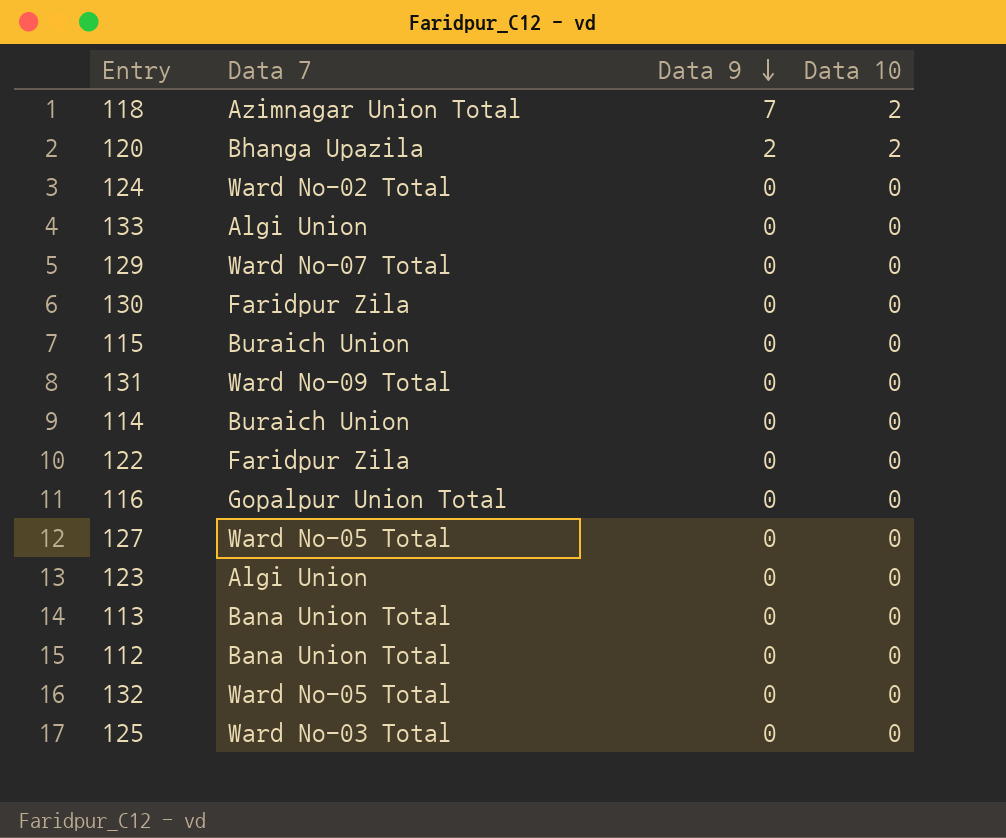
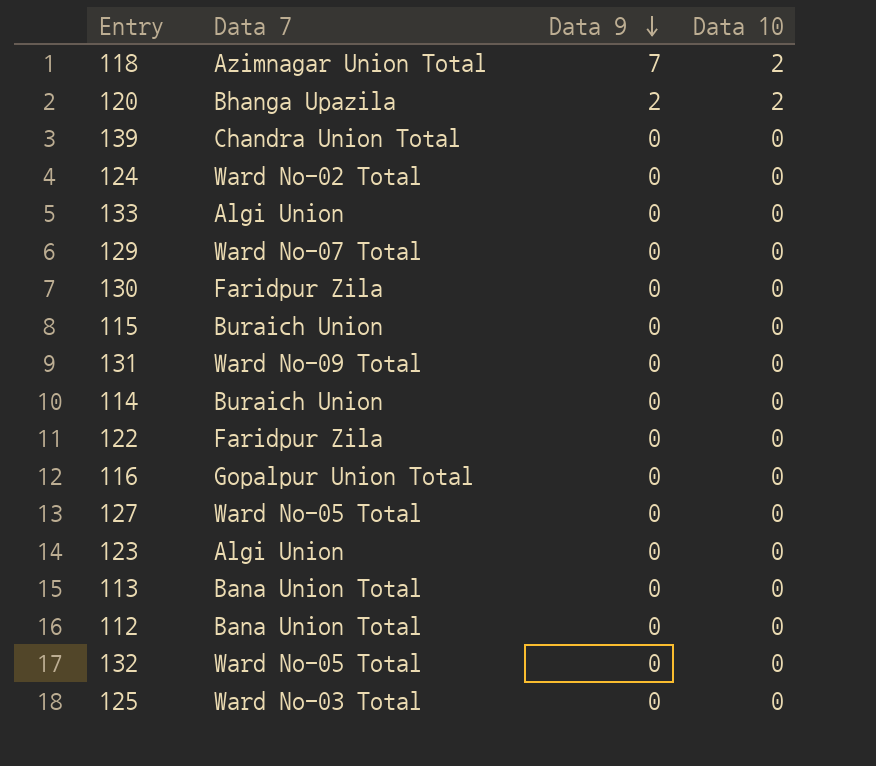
row 139: none -> Chandra Union Total | 0 | 0

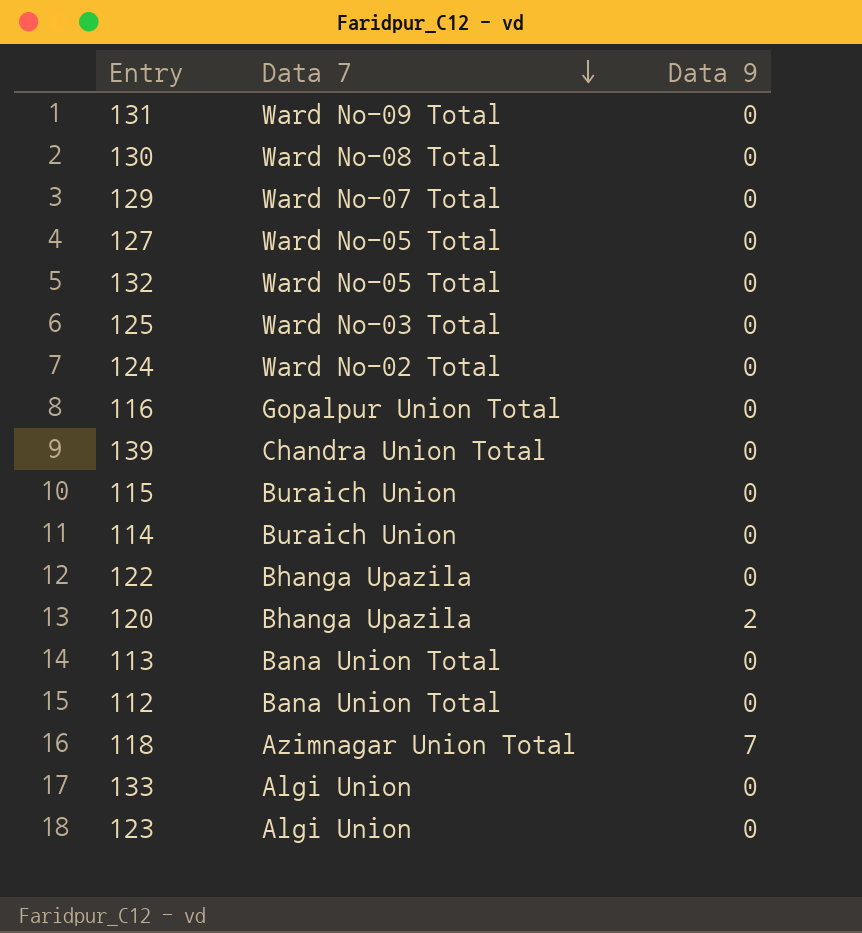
row order: Data 9 descending -> Data 7 descending
column Data 10 | position: 4 -> none
130 | Data 7: Faridpur Zila -> Ward No-08 Total
122 | Data 7: Faridpur Zila -> Bhanga Upazila

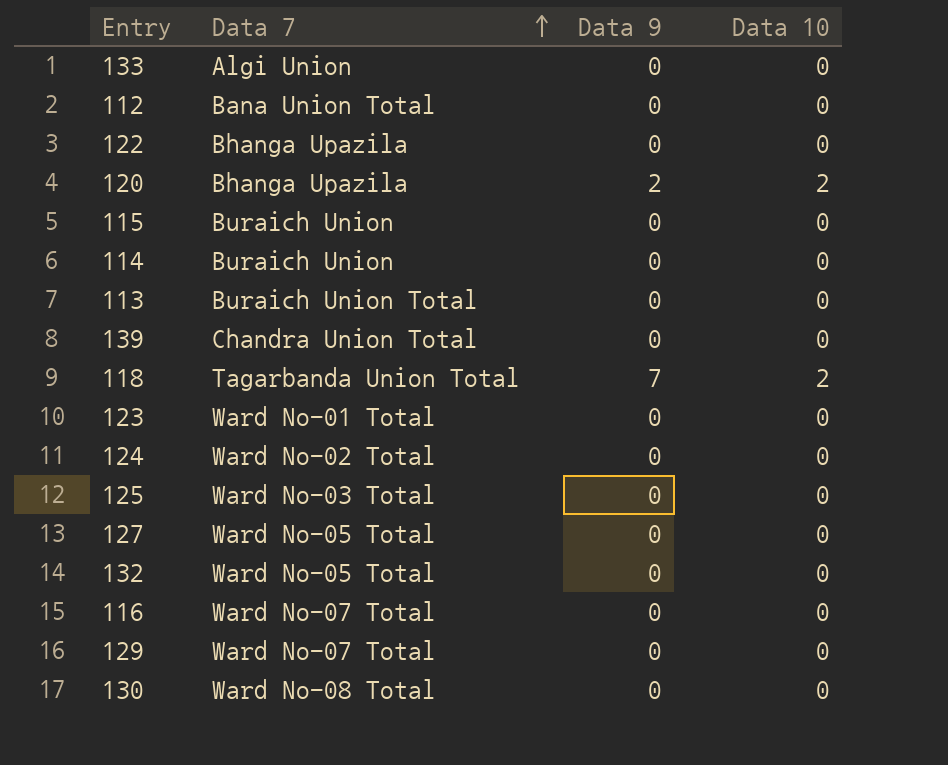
row order: Data 7 descending -> Data 7 ascending
column Data 10 | position: none -> 4
row 131: Ward No-09 Total | 0 -> none
113 | Data 7: Bana Union Total -> Buraich Union Total
118 | Data 7: Azimnagar Union Total -> Tagarbanda Union Total
123 | Data 7: Algi Union -> Ward No-01 Total
116 | Data 7: Gopalpur Union Total -> Ward No-07 Total

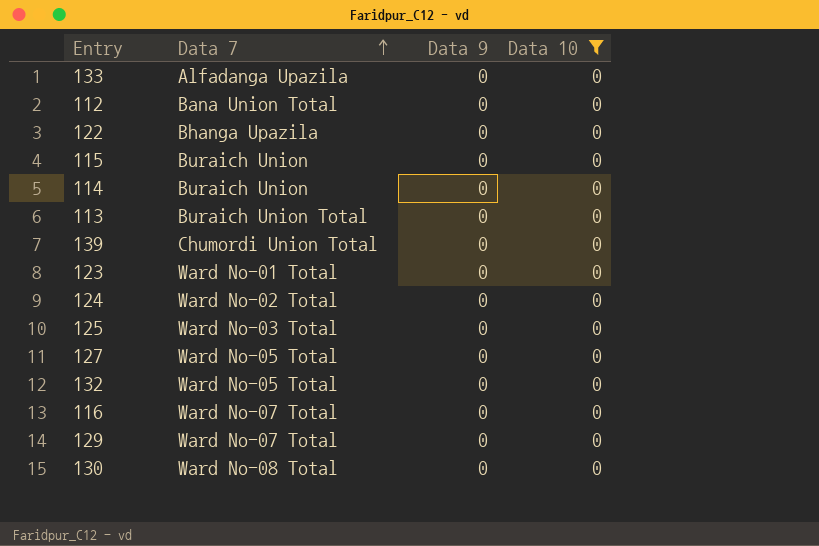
filter: none -> Data 10 = 0
133 | Data 7: Algi Union -> Alfadanga Upazila
139 | Data 7: Chandra Union Total -> Chumordi Union Total

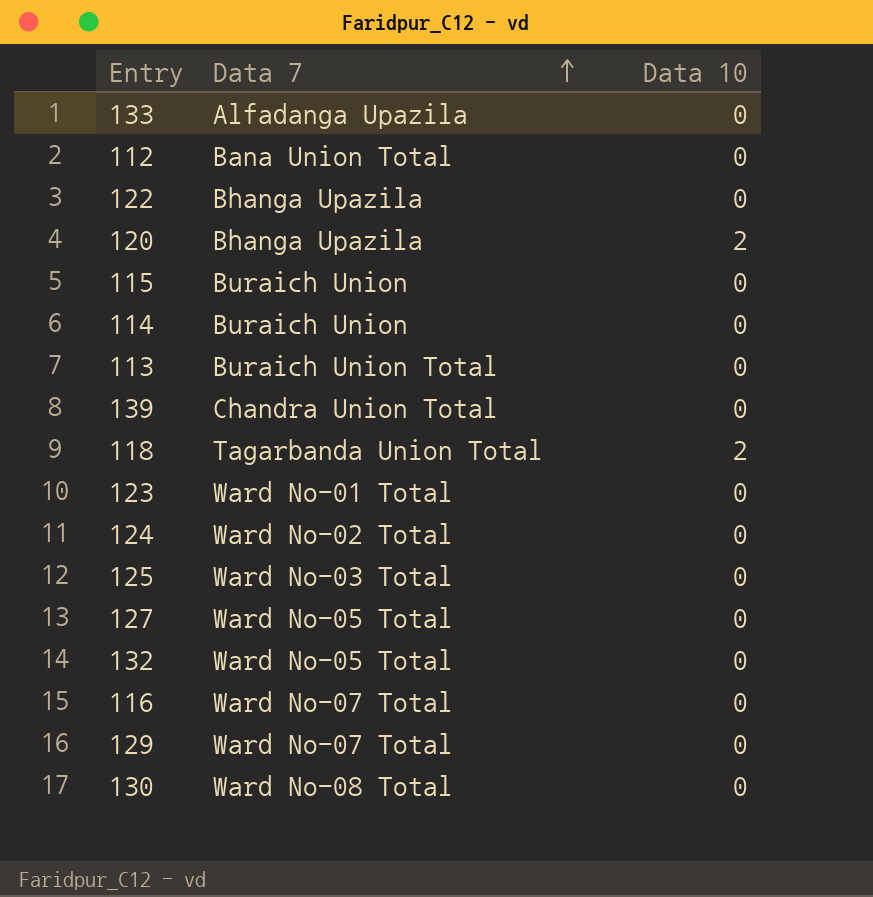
filter: Data 10 = 0 -> none
column Data 9 | position: 3 -> none
139 | Data 7: Chumordi Union Total -> Chandra Union Total

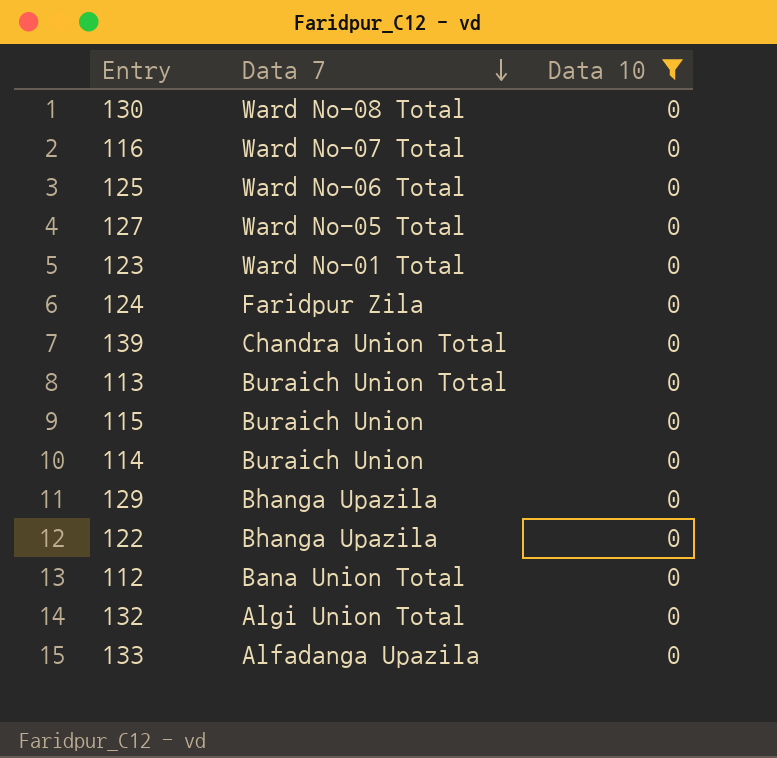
filter: none -> Data 10 = 0
row order: Data 7 ascending -> Data 7 descending
125 | Data 7: Ward No-03 Total -> Ward No-06 Total
124 | Data 7: Ward No-02 Total -> Faridpur Zila
129 | Data 7: Ward No-07 Total -> Bhanga Upazila
132 | Data 7: Ward No-05 Total -> Algi Union Total

